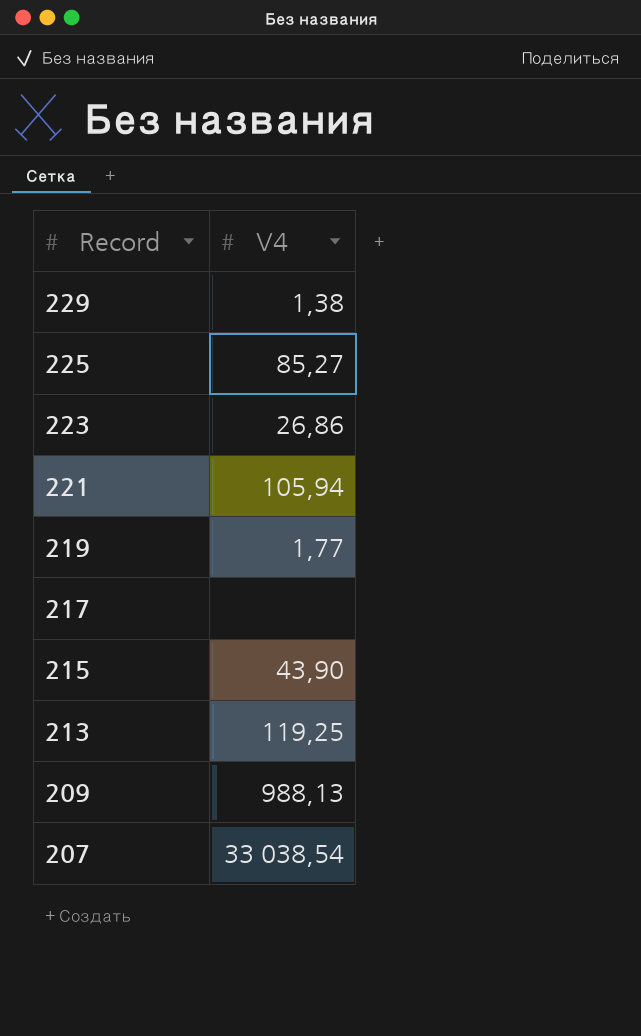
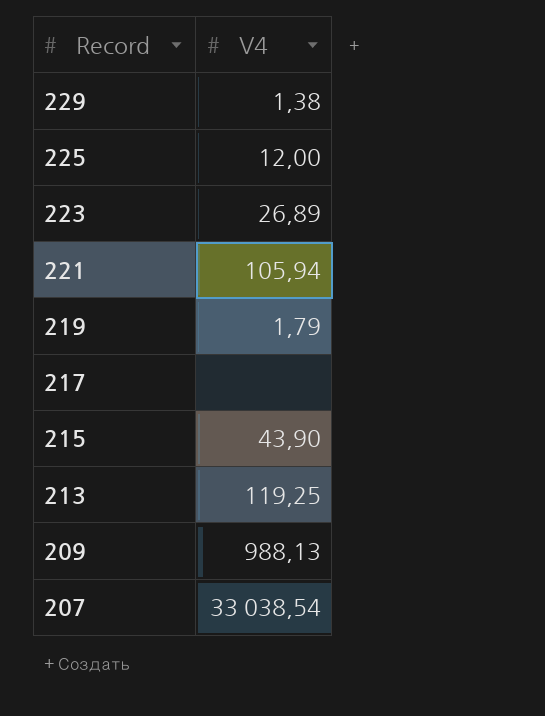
225 | V4: 85,27 -> 12,00
223 | V4: 26,86 -> 26,89
219 | V4: 1,77 -> 1,79

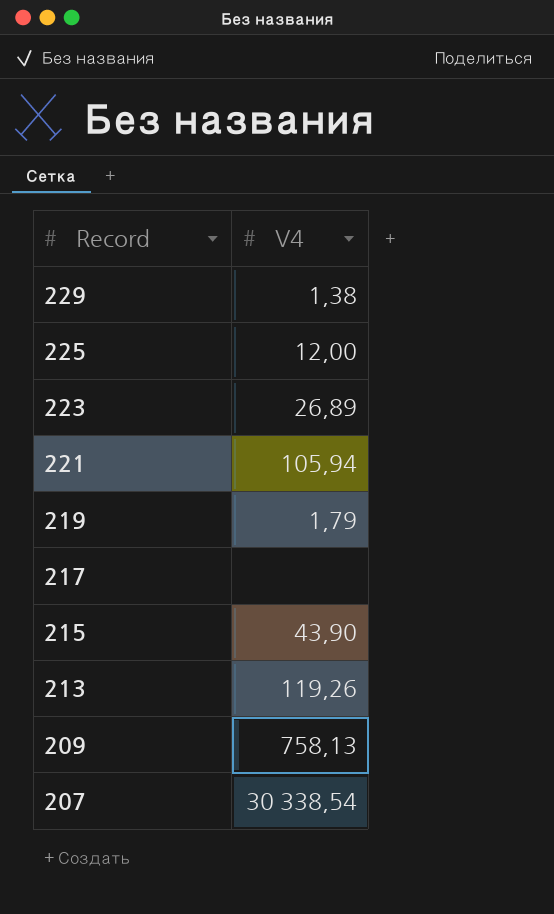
213 | V4: 119,25 -> 119,26
209 | V4: 988,13 -> 758,13
207 | V4: 33 038,54 -> 30 338,54

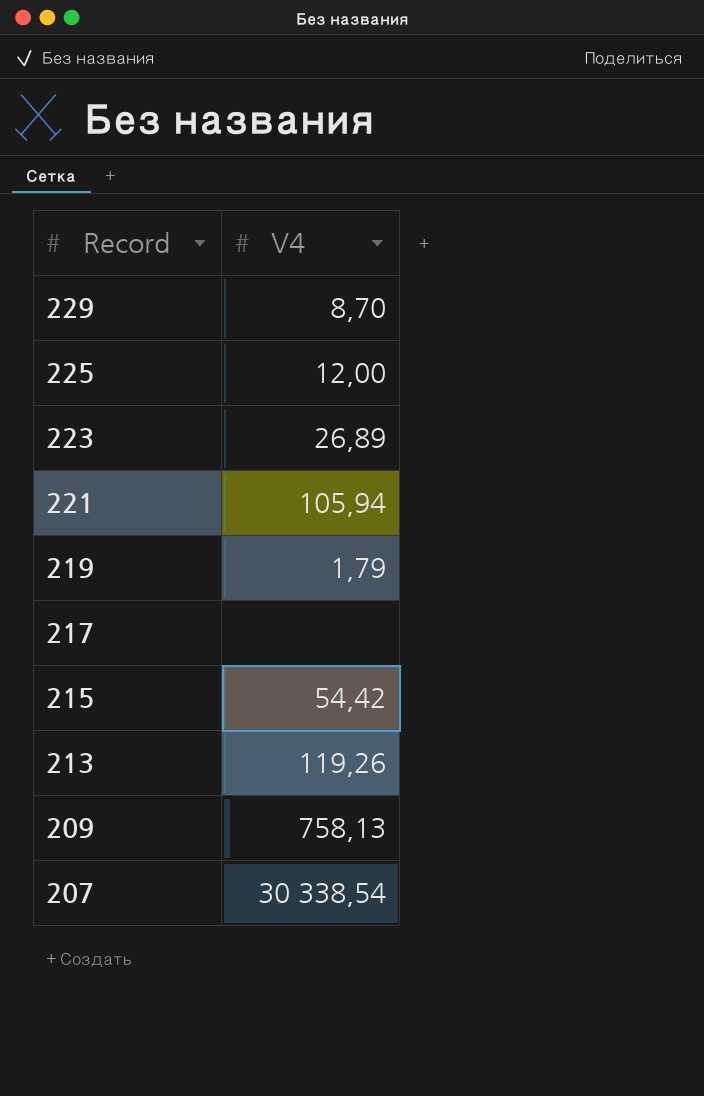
229 | V4: 1,38 -> 8,70
215 | V4: 43,90 -> 54,42

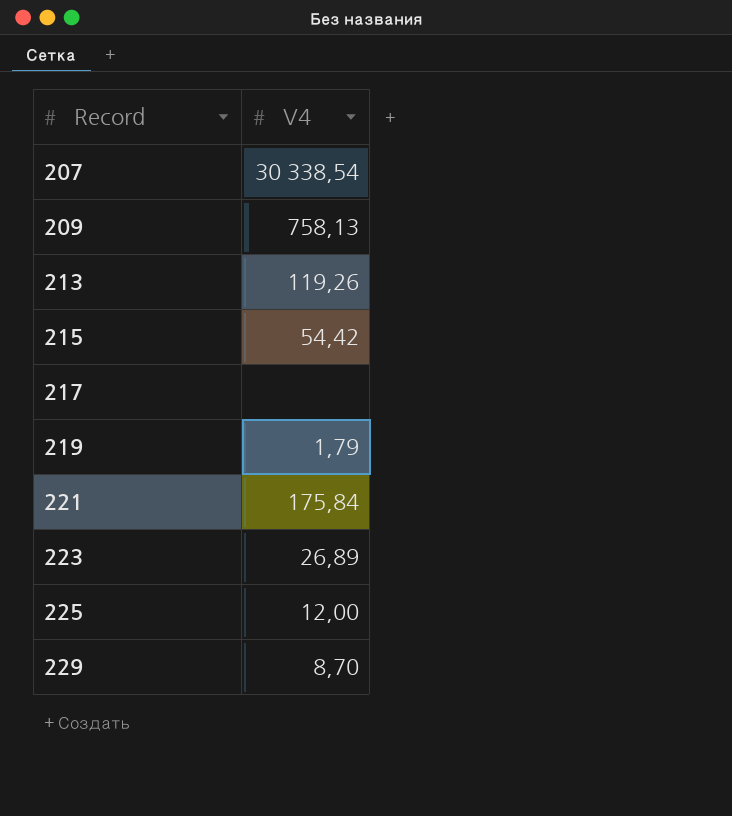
row order: Record descending -> Record ascending
221 | V4: 105,94 -> 175,84

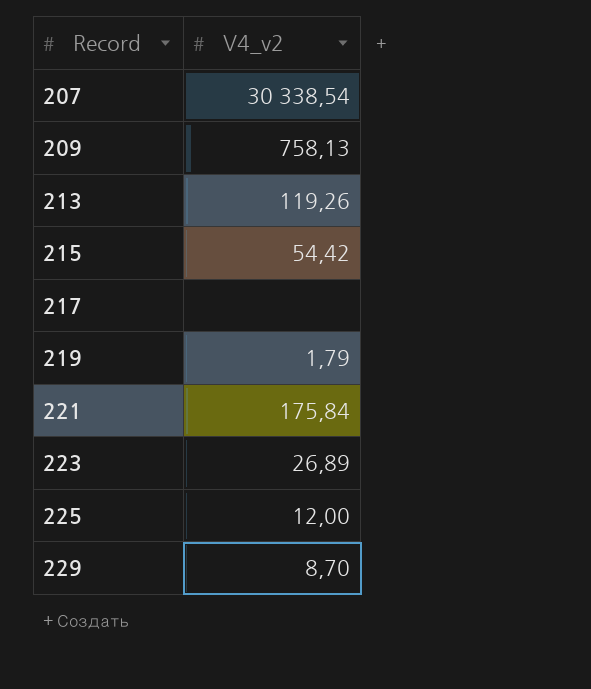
column name: V4 -> V4_v2

